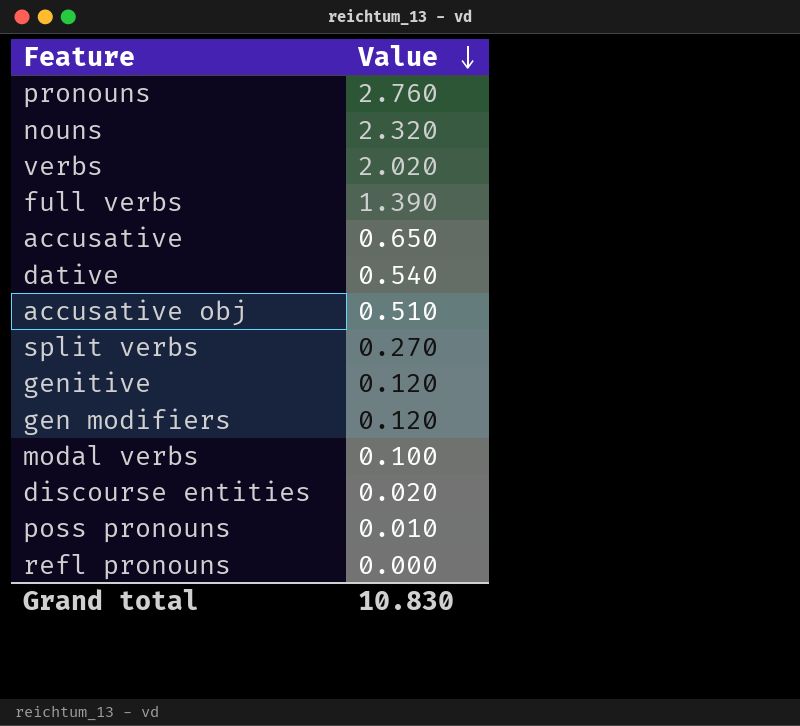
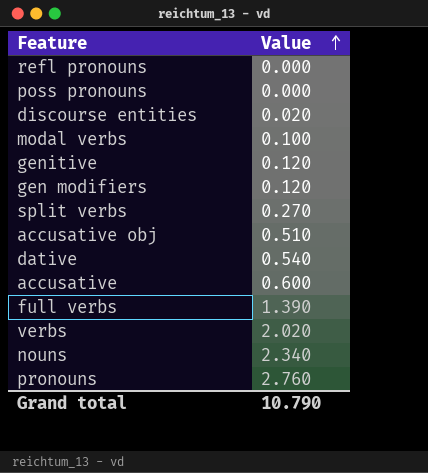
row order: Value descending -> Value ascending
poss pronouns | Value: 0.010 -> 0.000
accusative | Value: 0.650 -> 0.600
nouns | Value: 2.320 -> 2.340
Grand total | Value: 10.830 -> 10.790

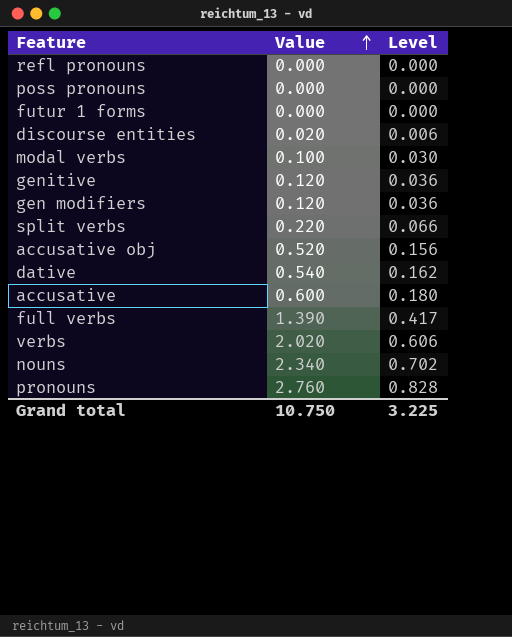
column Level | formula: none -> [Value] * 0.3
row futur 1 forms: none -> 0.000 | 0.000
split verbs | Value: 0.270 -> 0.220
accusative obj | Value: 0.510 -> 0.520
Grand total | Value: 10.790 -> 10.750

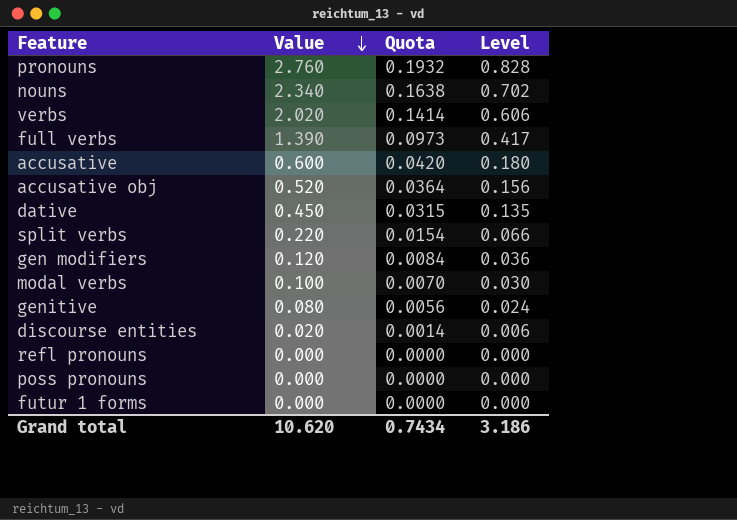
row order: Value ascending -> Value descending
column Quota | formula: none -> [Value] * 0.07
dative | Value: 0.540 -> 0.450
dative | Level: 0.162 -> 0.135
genitive | Value: 0.120 -> 0.080
genitive | Level: 0.036 -> 0.024
Grand total | Value: 10.750 -> 10.620
Grand total | Level: 3.225 -> 3.186

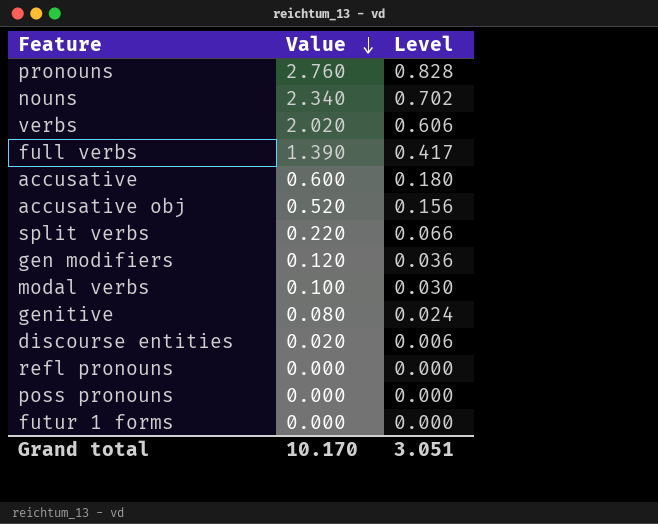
column Quota | formula: [Value] * 0.07 -> none
row dative: 0.450 | 0.0315 | 0.135 -> none
Grand total | Value: 10.620 -> 10.170
Grand total | Level: 3.186 -> 3.051

